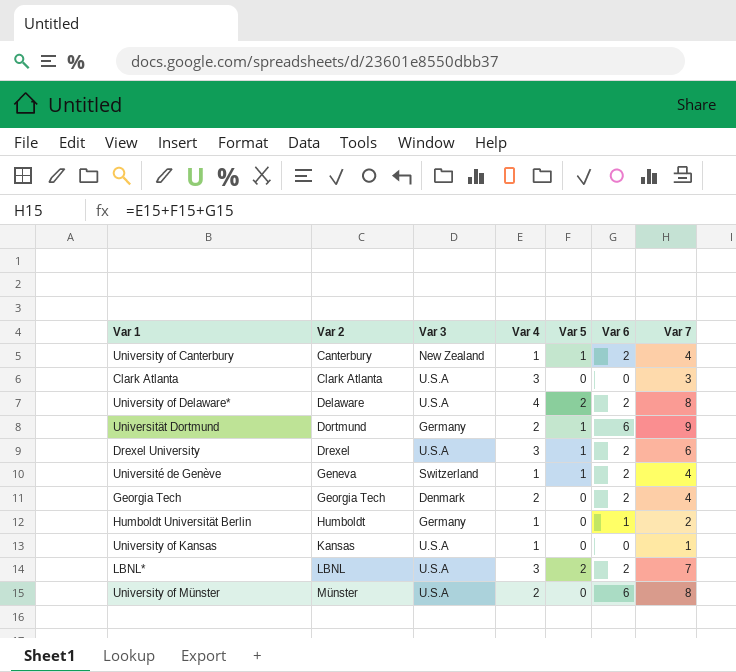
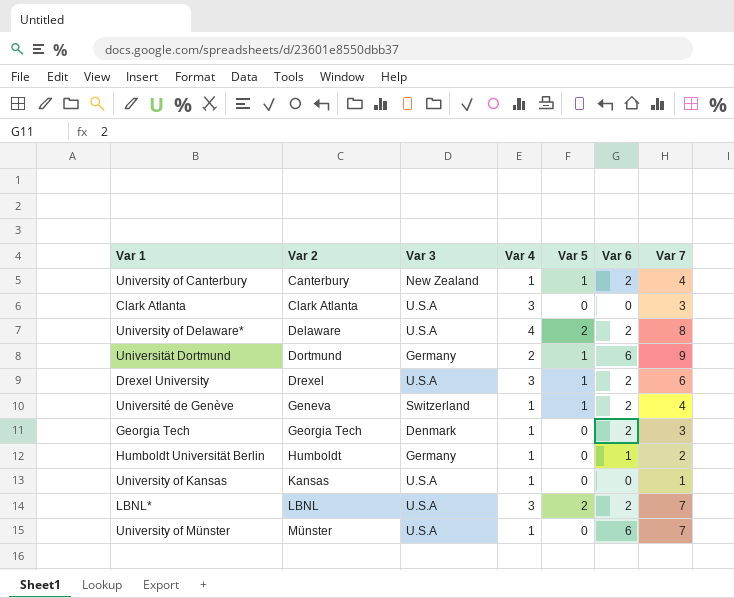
Georgia Tech | Var 4: 2 -> 1
Georgia Tech | Var 7: 4 -> 3
University of Münster | Var 4: 2 -> 1
University of Münster | Var 7: 8 -> 7

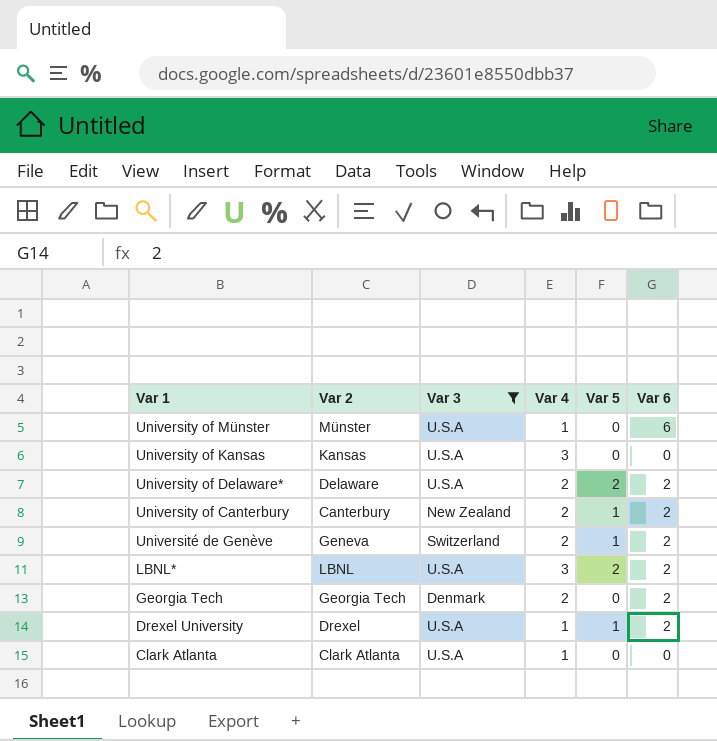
filter: none -> Var 3 != Germany
row order: Var 2 ascending -> Var 1 descending
column Var 7 | formula: [Var 4] + [Var 5] + [Var 6] -> none
University of Kansas | Var 4: 1 -> 3
University of Delaware* | Var 4: 4 -> 2
University of Canterbury | Var 4: 1 -> 2
Université de Genève | Var 4: 1 -> 2
Georgia Tech | Var 4: 1 -> 2
Drexel University | Var 4: 3 -> 1
Clark Atlanta | Var 4: 3 -> 1

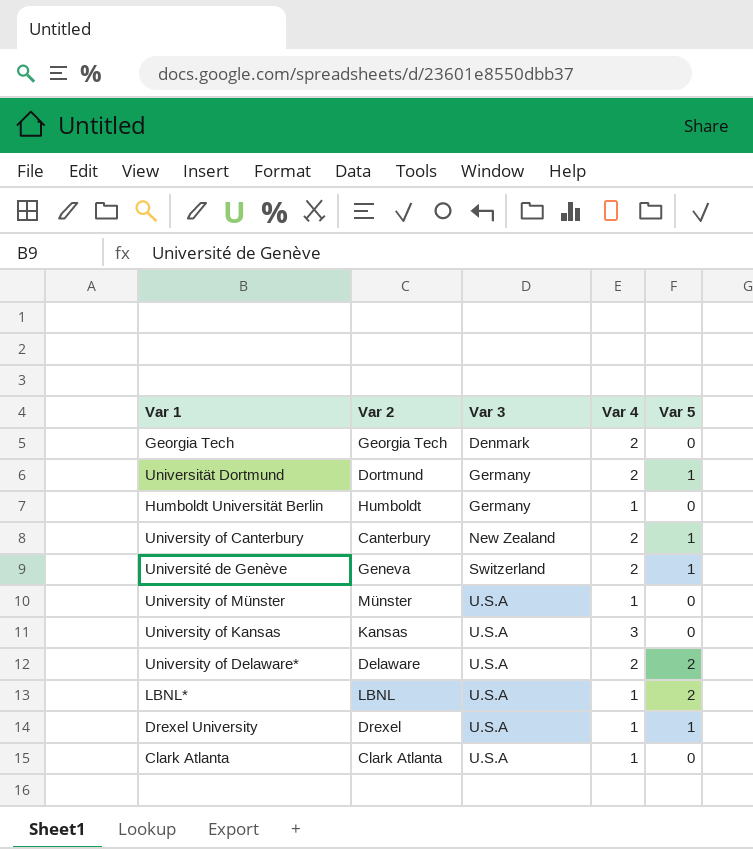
filter: Var 3 != Germany -> none
row order: Var 1 descending -> Var 3 ascending
column Var 6 | position: 6 -> none
LBNL* | Var 4: 3 -> 1

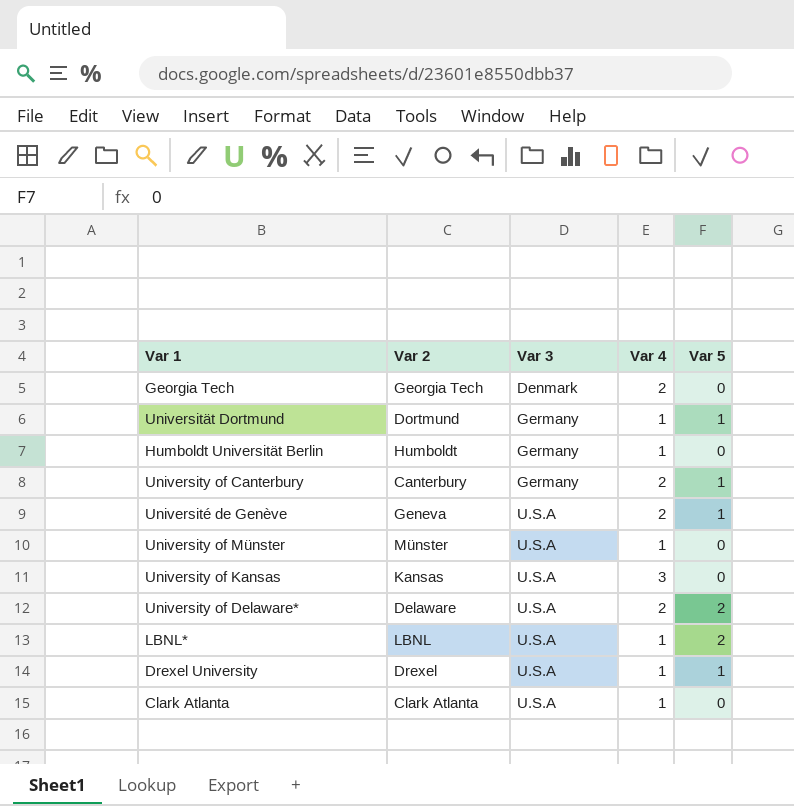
Universität Dortmund | Var 4: 2 -> 1
University of Canterbury | Var 3: New Zealand -> Germany
Université de Genève | Var 3: Switzerland -> U.S.A

